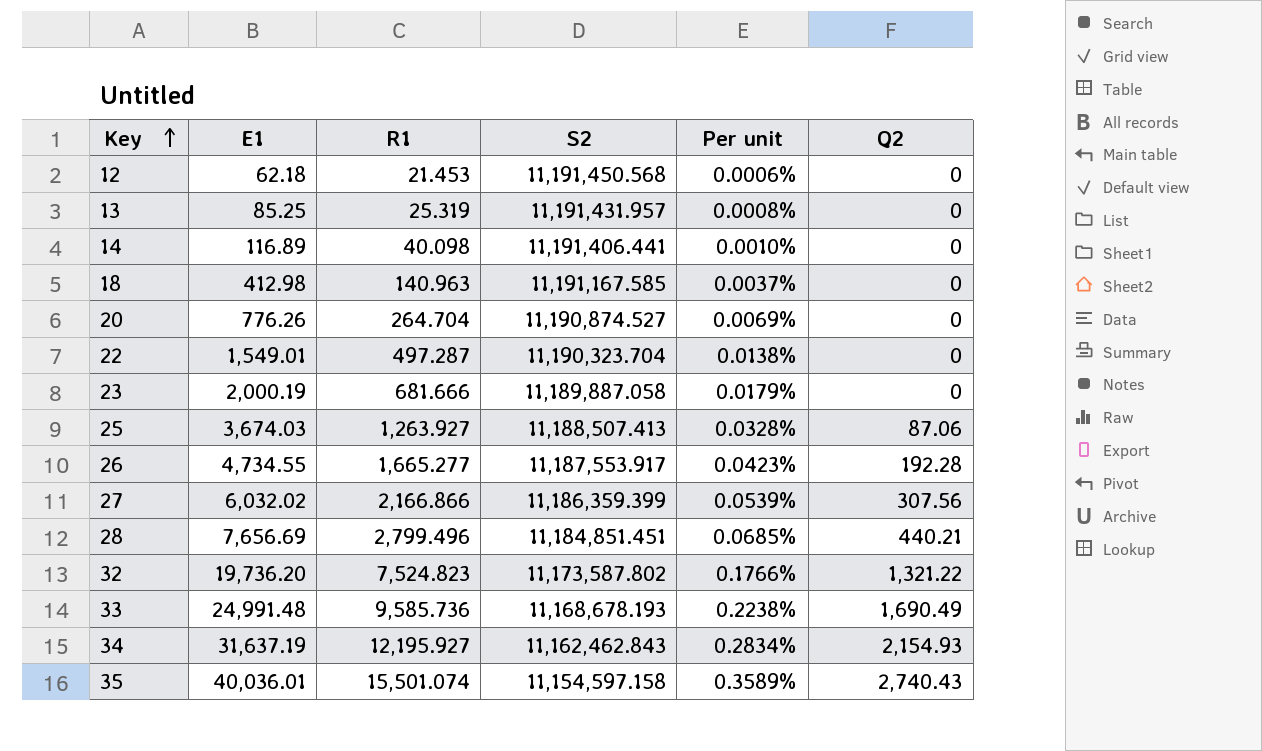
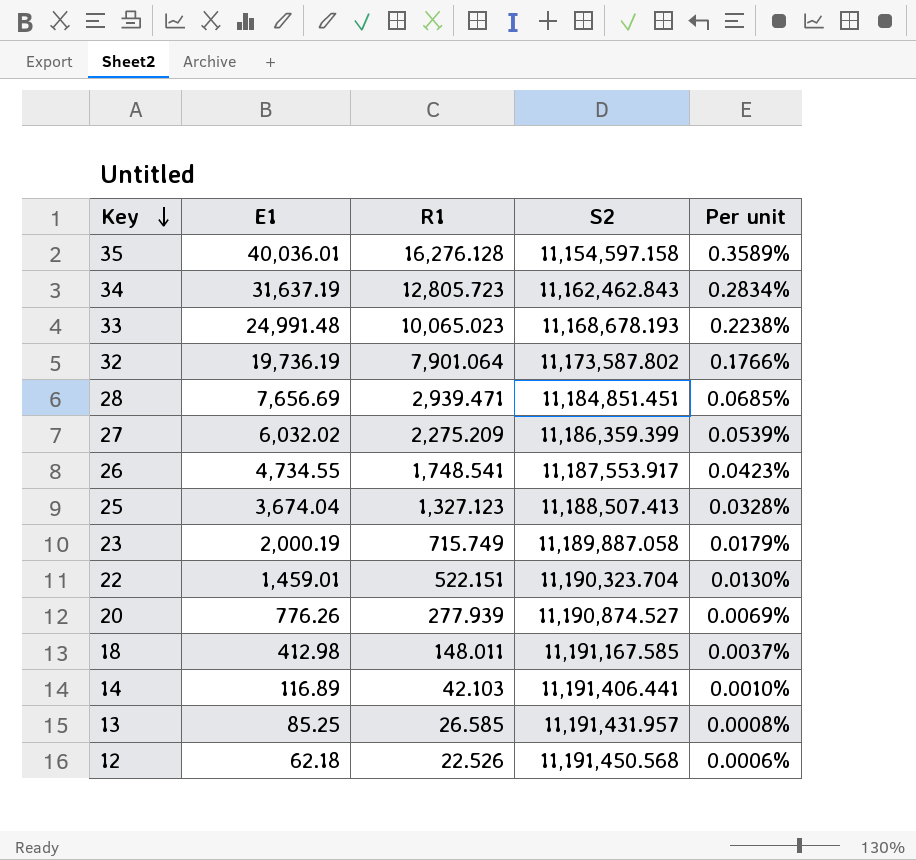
row order: Key ascending -> Key descending
column Q2 | position: 6 -> none
35 | R1: 15,501.074 -> 16,276.128
34 | R1: 12,195.927 -> 12,805.723
33 | R1: 9,585.736 -> 10,065.023
32 | E1: 19,736.20 -> 19,736.19
32 | R1: 7,524.823 -> 7,901.064
28 | R1: 2,799.496 -> 2,939.471
27 | R1: 2,166.866 -> 2,275.209
26 | R1: 1,665.277 -> 1,748.541
25 | E1: 3,674.03 -> 3,674.04
25 | R1: 1,263.927 -> 1,327.123
23 | R1: 681.666 -> 715.749
22 | E1: 1,549.01 -> 1,459.01
22 | R1: 497.287 -> 522.151
22 | Per unit: 0.0138% -> 0.0130%
20 | R1: 264.704 -> 277.939
18 | R1: 140.963 -> 148.011
14 | R1: 40.098 -> 42.103
13 | R1: 25.319 -> 26.585
12 | R1: 21.453 -> 22.526

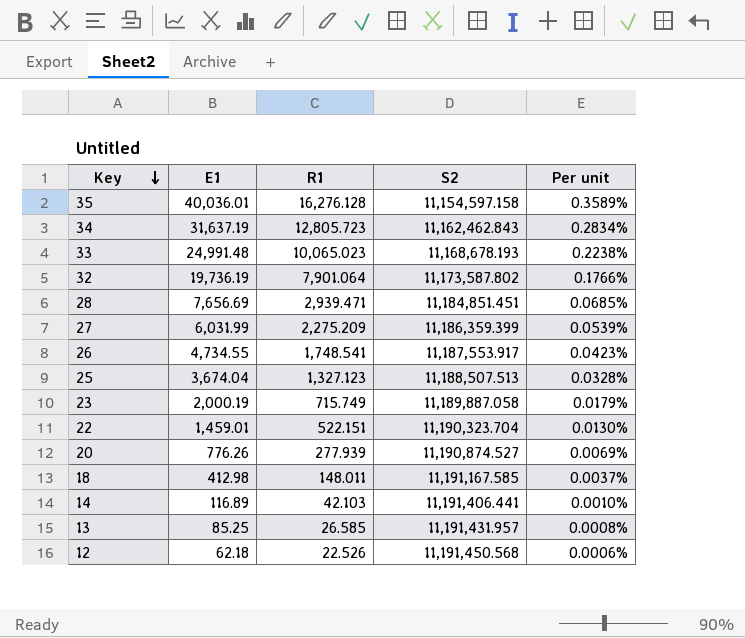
27 | E1: 6,032.02 -> 6,031.99
25 | S2: 11,188,507.413 -> 11,188,507.513

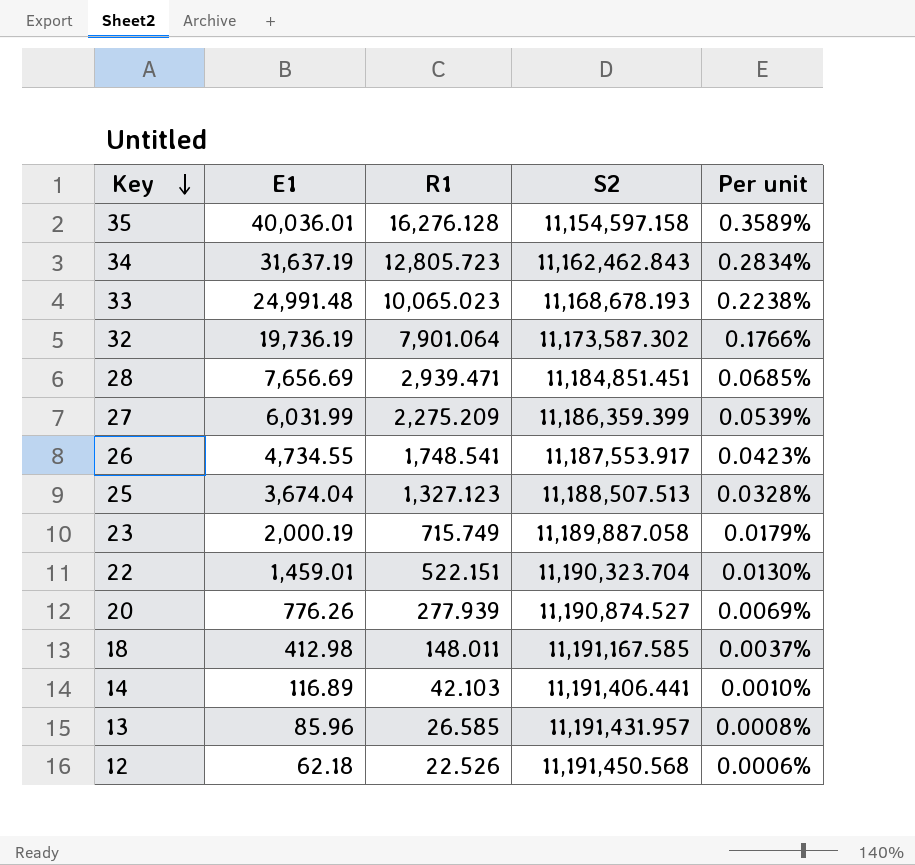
32 | S2: 11,173,587.802 -> 11,173,587.302
13 | E1: 85.25 -> 85.96

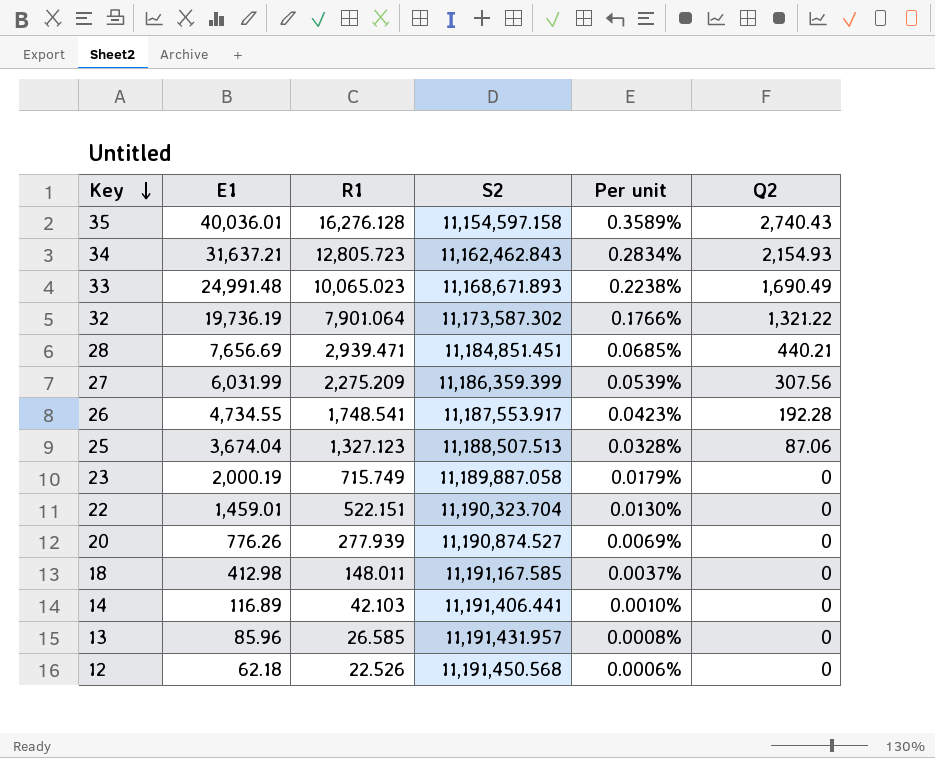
column Q2 | position: none -> 6
34 | E1: 31,637.19 -> 31,637.21
33 | S2: 11,168,678.193 -> 11,168,671.893

